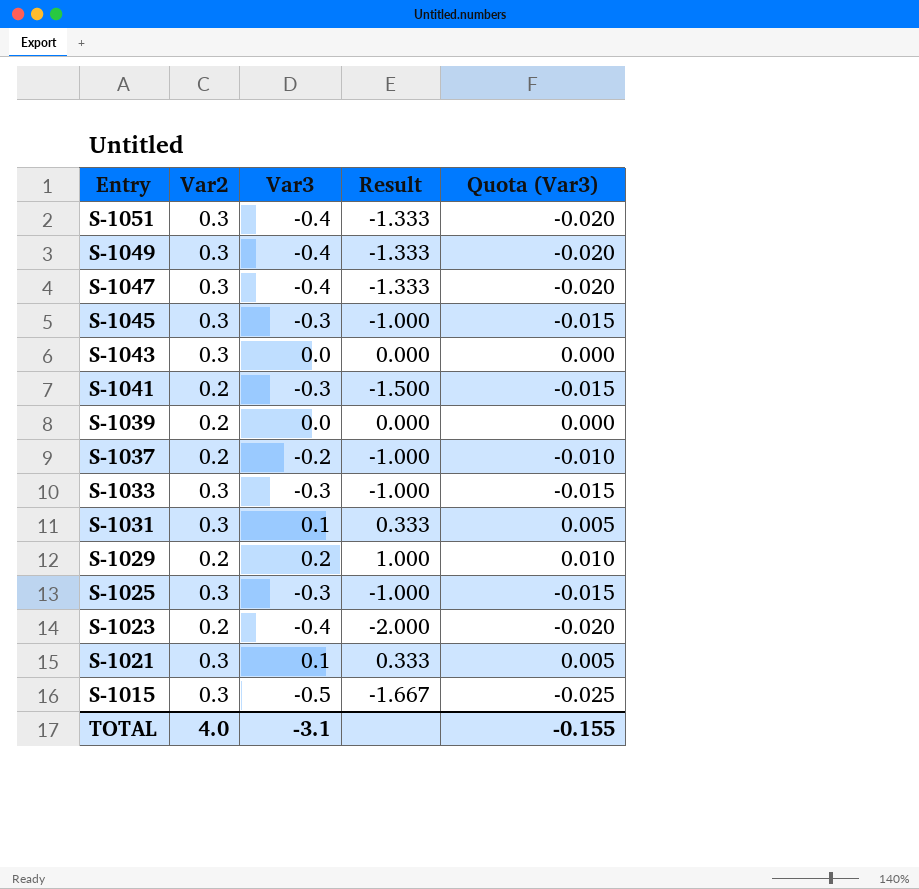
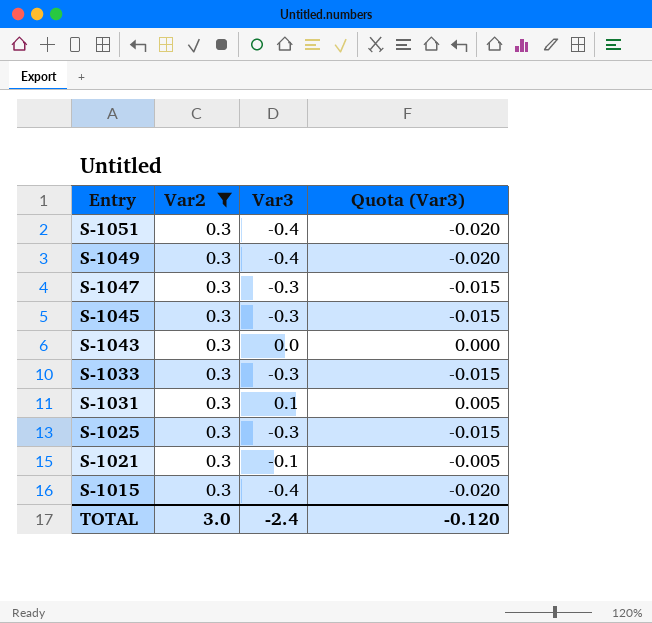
filter: none -> Var2 = 0.3
column Result | formula: [Var3] / [Var2] -> none
S-1047 | Var3: -0.4 -> -0.3
S-1047 | Quota (Var3): -0.020 -> -0.015
S-1021 | Var3: 0.1 -> -0.1
S-1021 | Quota (Var3): 0.005 -> -0.005
S-1015 | Var3: -0.5 -> -0.4
S-1015 | Quota (Var3): -0.025 -> -0.020
TOTAL | Var2: 4.0 -> 3.0
TOTAL | Var3: -3.1 -> -2.4
TOTAL | Quota (Var3): -0.155 -> -0.120

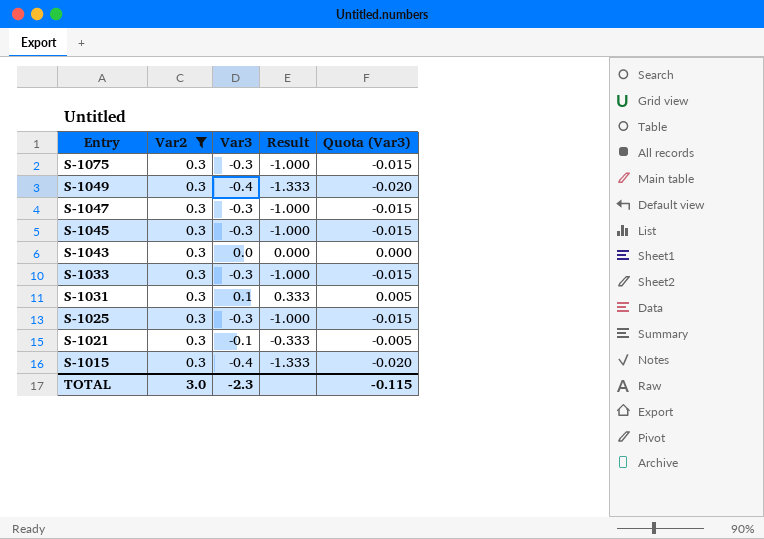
column Result | formula: none -> [Var3] / [Var2]
row S-1051: 0.3 | -0.4 | -0.020 -> none
row S-1075: none -> 0.3 | -0.3 | -1.000 | -0.015
TOTAL | Var3: -2.4 -> -2.3
TOTAL | Quota (Var3): -0.120 -> -0.115

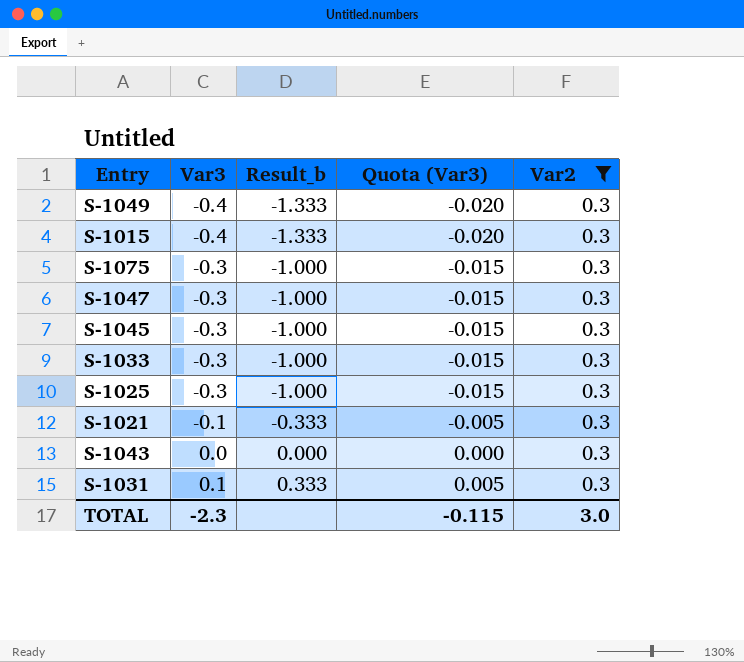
row order: Entry descending -> Var3 ascending
column name: Result -> Result_b
column Var2 | position: 2 -> 5

